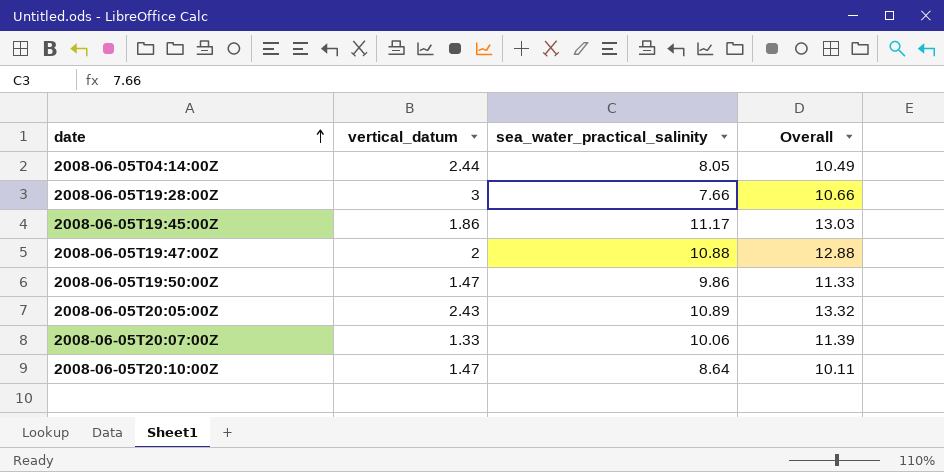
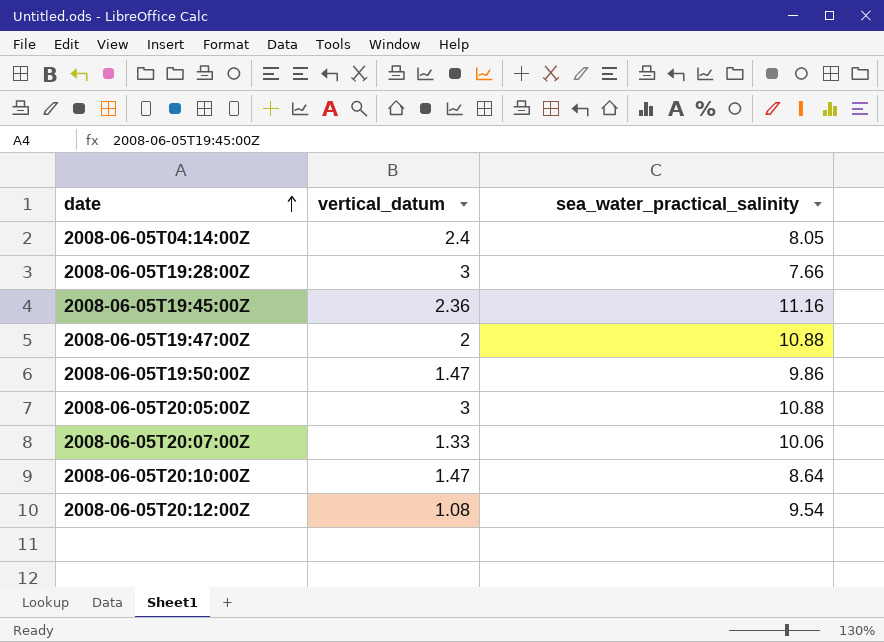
column Overall | formula: [vertical_datum] + [sea_water_practical_salinity] -> none
2008-06-05T04:14:00Z | vertical_datum: 2.44 -> 2.4
2008-06-05T19:45:00Z | vertical_datum: 1.86 -> 2.36
2008-06-05T19:45:00Z | sea_water_practical_salinity: 11.17 -> 11.16
2008-06-05T20:05:00Z | vertical_datum: 2.43 -> 3
2008-06-05T20:05:00Z | sea_water_practical_salinity: 10.89 -> 10.88
row 2008-06-05T20:12:00Z: none -> 1.08 | 9.54

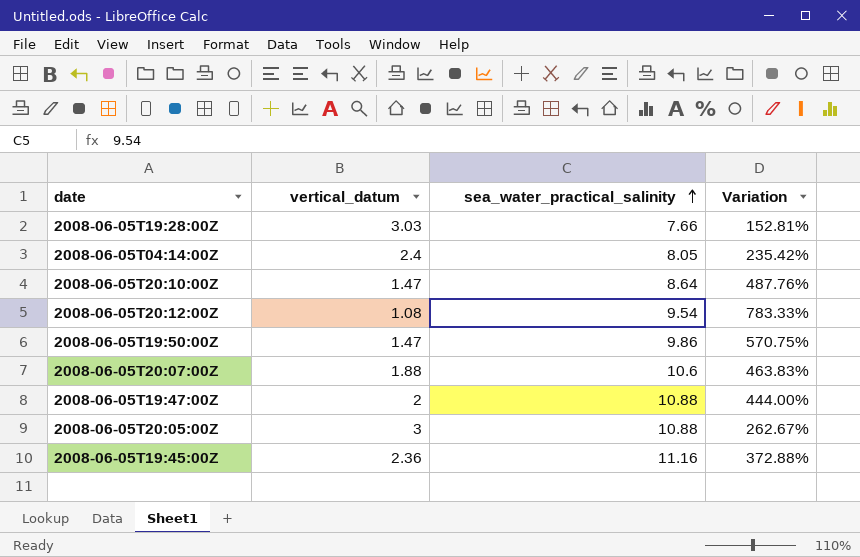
row order: date ascending -> sea_water_practical_salinity ascending
column Variation | formula: none -> ([sea_water_practical_salinity] - [vertical_datum]) / [vertical_datum]
2008-06-05T19:28:00Z | vertical_datum: 3 -> 3.03
2008-06-05T20:07:00Z | vertical_datum: 1.33 -> 1.88
2008-06-05T20:07:00Z | sea_water_practical_salinity: 10.06 -> 10.6

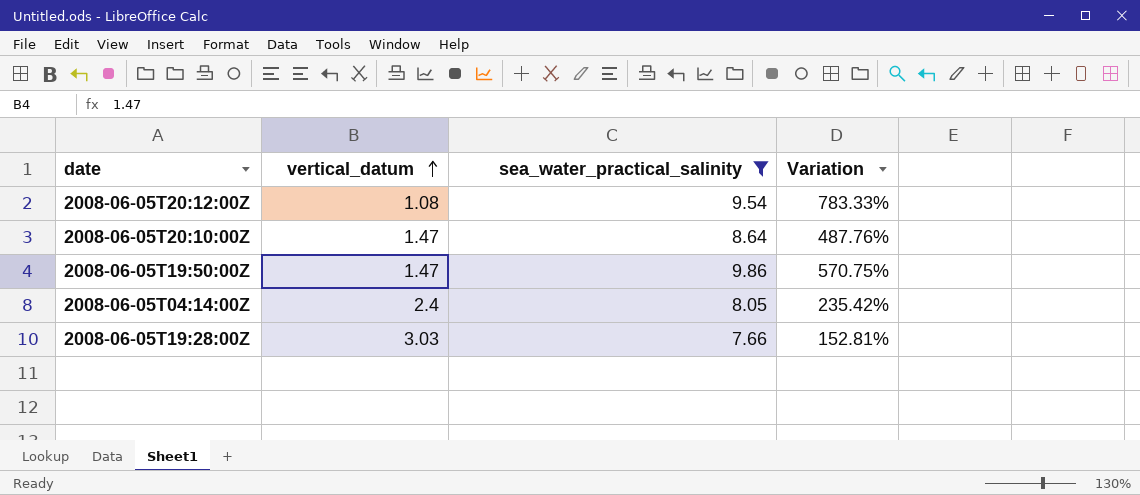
filter: none -> sea_water_practical_salinity <= 9.86
row order: sea_water_practical_salinity ascending -> vertical_datum ascending

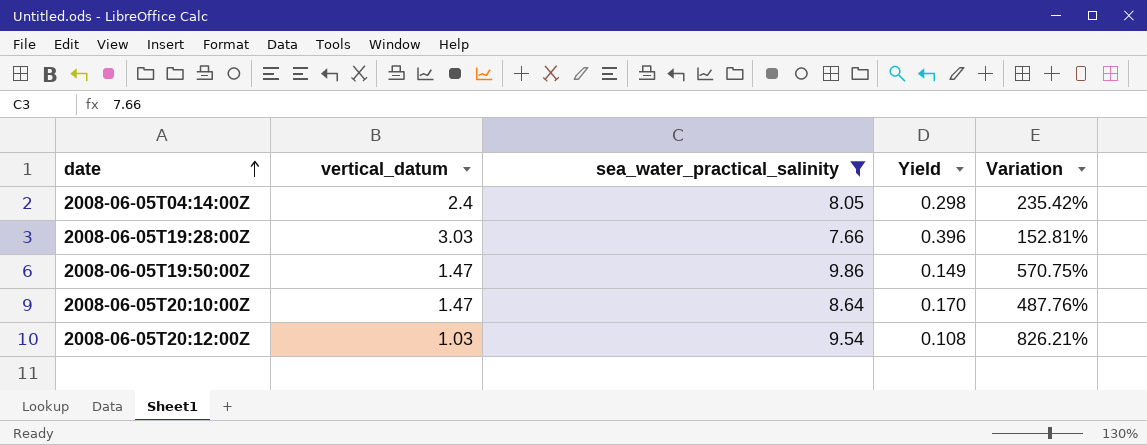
row order: vertical_datum ascending -> date ascending
column Yield | formula: none -> [vertical_datum] / [sea_water_practical_salinity]
2008-06-05T20:12:00Z | vertical_datum: 1.08 -> 1.03
2008-06-05T20:12:00Z | Variation: 783.33% -> 826.21%

